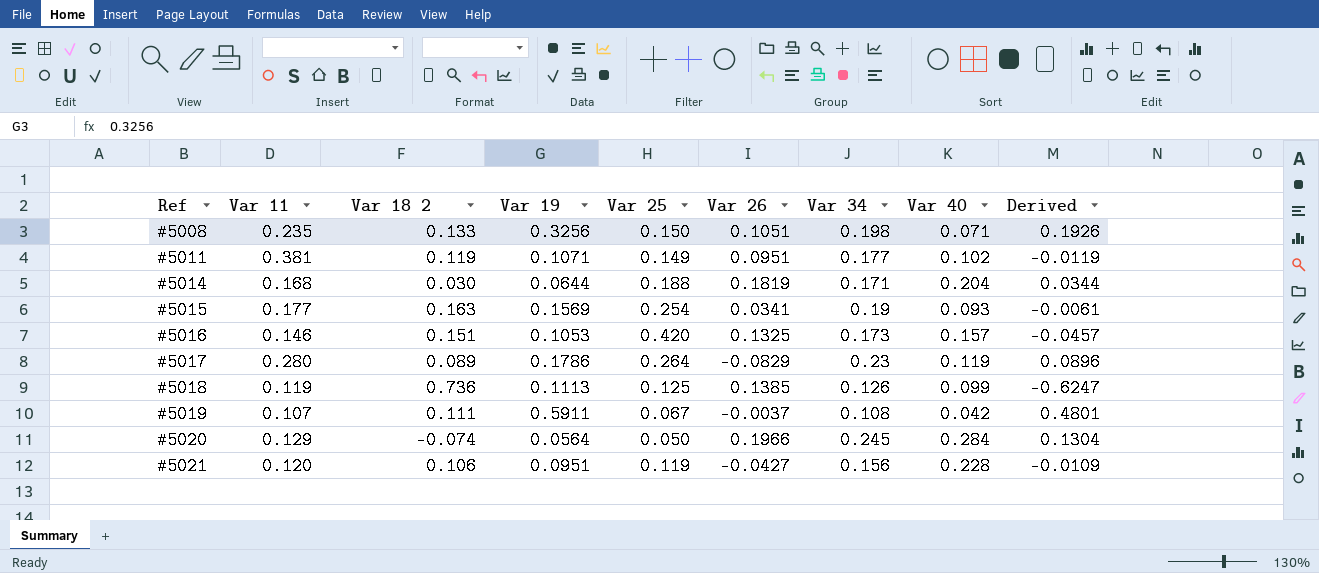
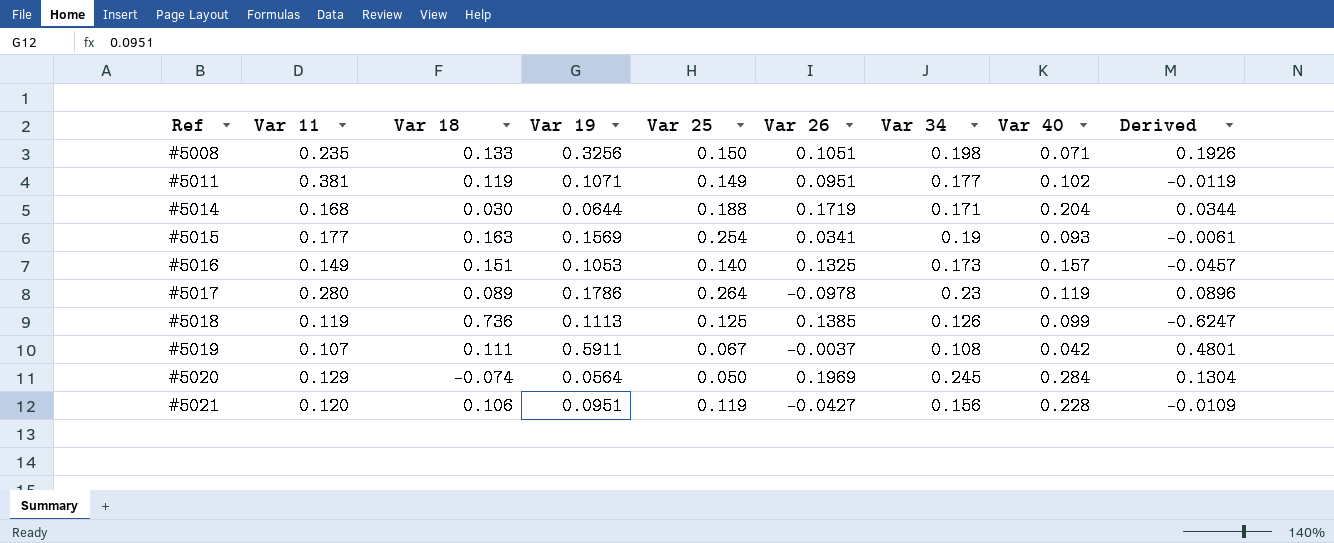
column name: Var 18 2 -> Var 18
#5014 | Var 26: 0.1819 -> 0.1719
#5016 | Var 11: 0.146 -> 0.149
#5016 | Var 25: 0.420 -> 0.140
#5017 | Var 26: -0.0829 -> -0.0978
#5020 | Var 26: 0.1966 -> 0.1969

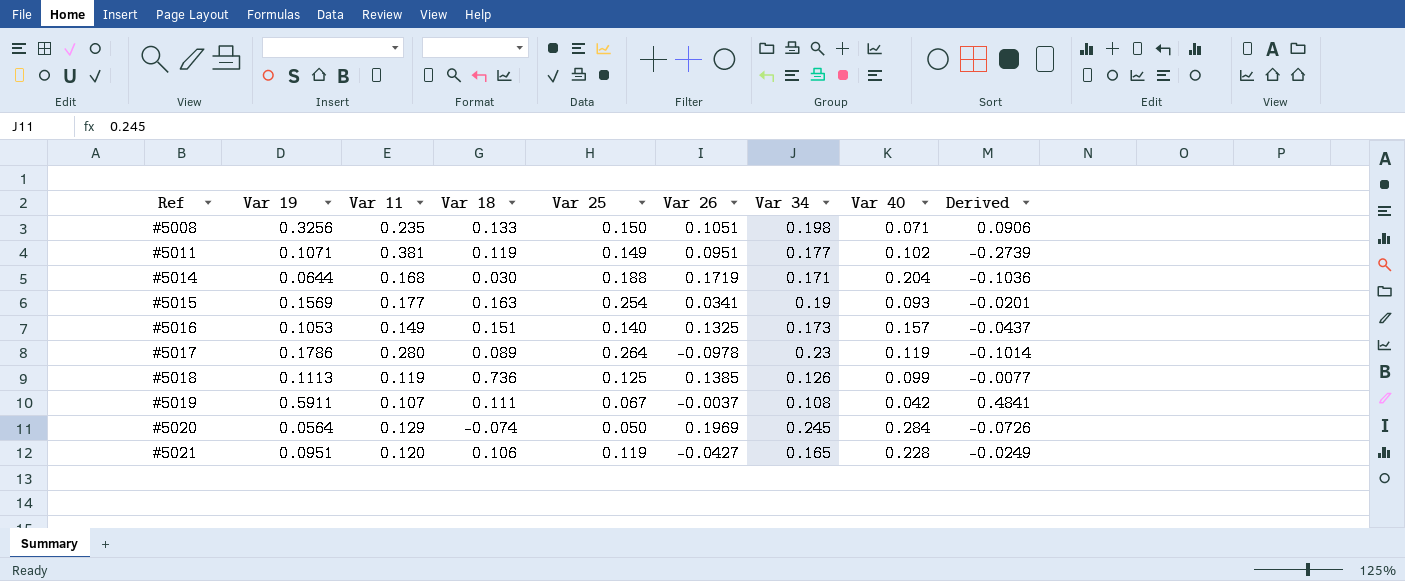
column Var 19 | position: 4 -> 2
column Derived | formula: [Var 19] - [Var 18] -> [Var 19] - [Var 11]
#5021 | Var 34: 0.156 -> 0.165

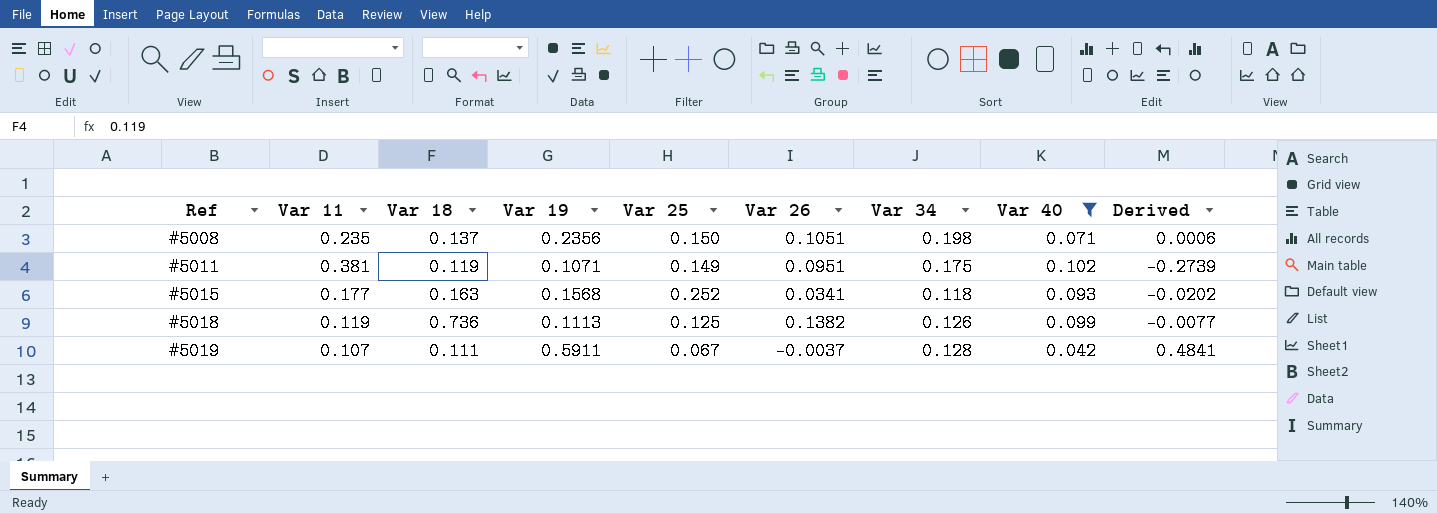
filter: none -> Var 40 <= 0.102
column Var 19 | position: 2 -> 4
#5008 | Var 18: 0.133 -> 0.137
#5008 | Var 19: 0.3256 -> 0.2356
#5008 | Derived: 0.0906 -> 0.0006
#5011 | Var 34: 0.177 -> 0.175
#5015 | Var 19: 0.1569 -> 0.1568
#5015 | Var 25: 0.254 -> 0.252
#5015 | Var 34: 0.19 -> 0.118
#5015 | Derived: -0.0201 -> -0.0202
#5018 | Var 26: 0.1385 -> 0.1382
#5019 | Var 34: 0.108 -> 0.128

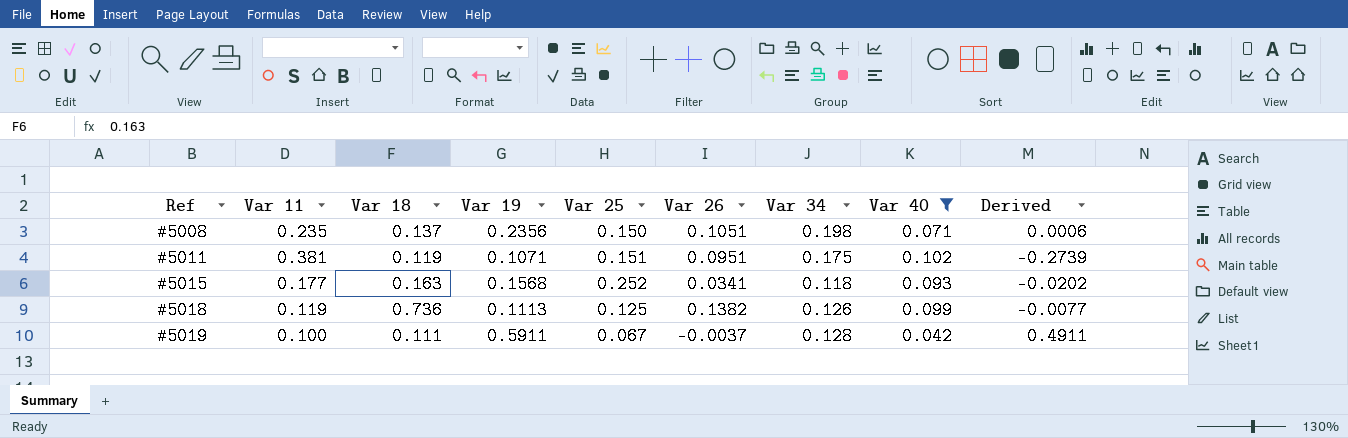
#5011 | Var 25: 0.149 -> 0.151
#5019 | Var 11: 0.107 -> 0.100
#5019 | Derived: 0.4841 -> 0.4911

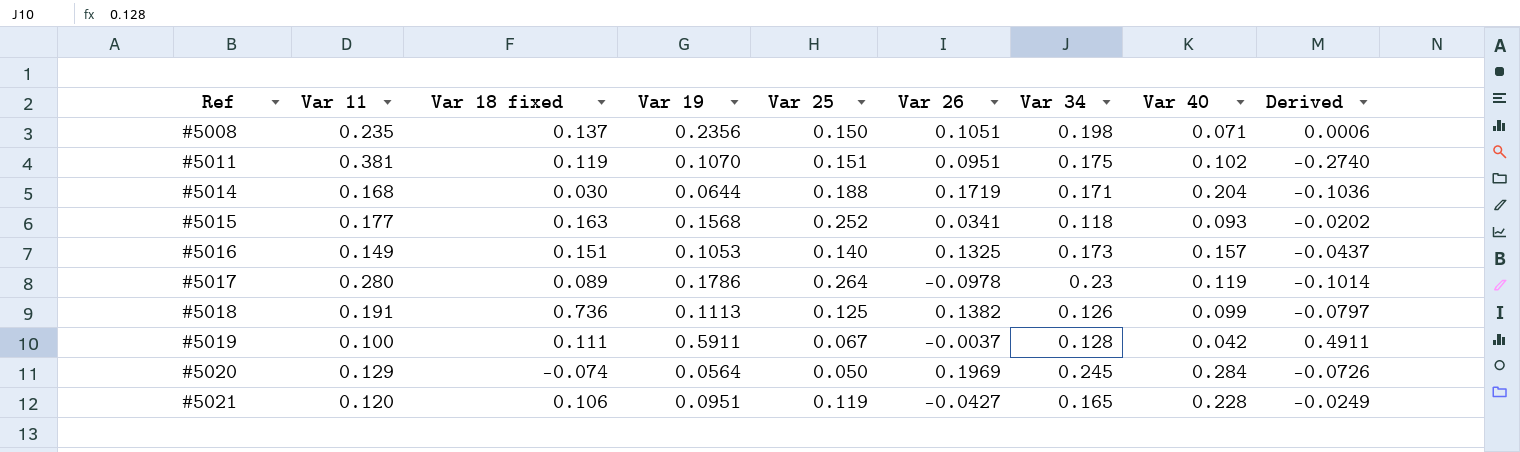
filter: Var 40 <= 0.102 -> none
column name: Var 18 -> Var 18 fixed
#5011 | Var 19: 0.1071 -> 0.1070
#5011 | Derived: -0.2739 -> -0.2740
#5018 | Var 11: 0.119 -> 0.191
#5018 | Derived: -0.0077 -> -0.0797

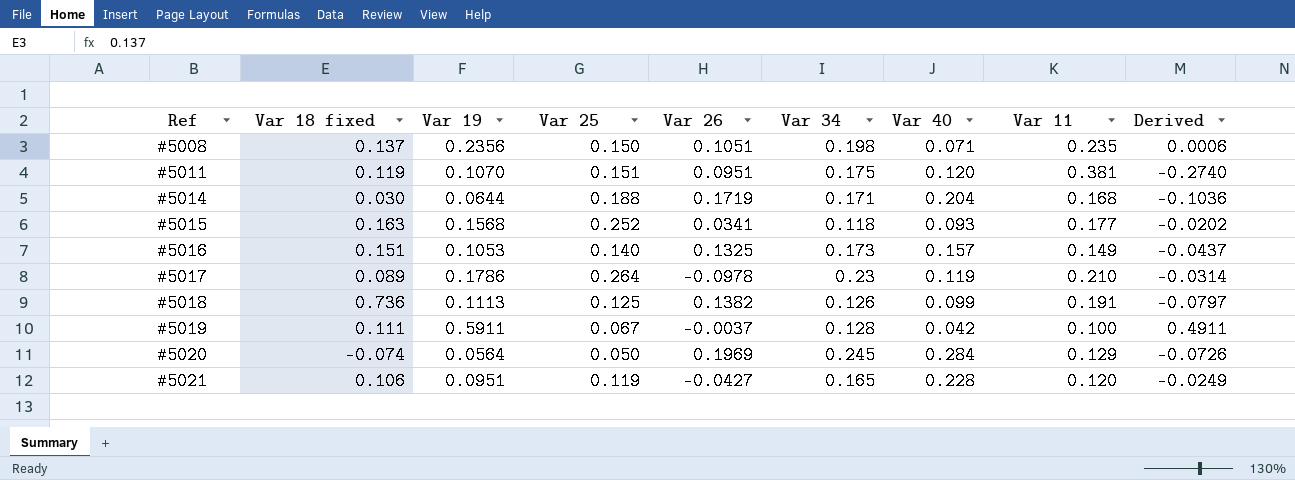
column Var 11 | position: 2 -> 8
#5011 | Var 40: 0.102 -> 0.120
#5017 | Var 11: 0.280 -> 0.210
#5017 | Derived: -0.1014 -> -0.0314

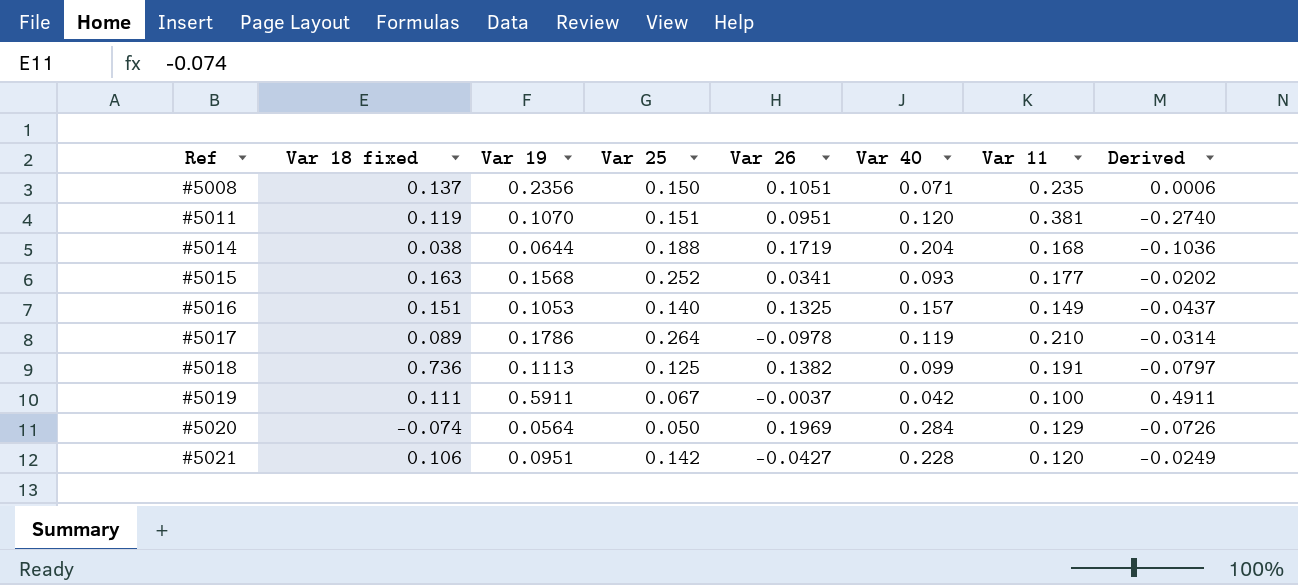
column Var 34 | position: 6 -> none
#5014 | Var 18 fixed: 0.030 -> 0.038
#5021 | Var 25: 0.119 -> 0.142

